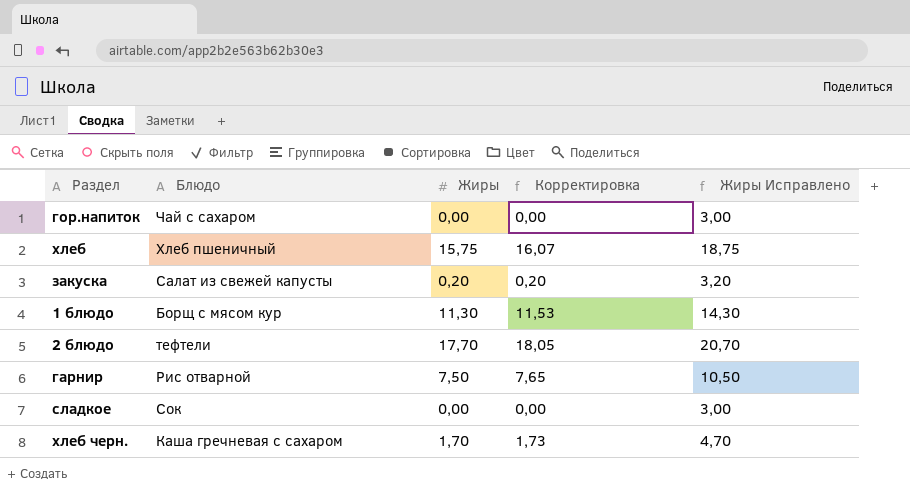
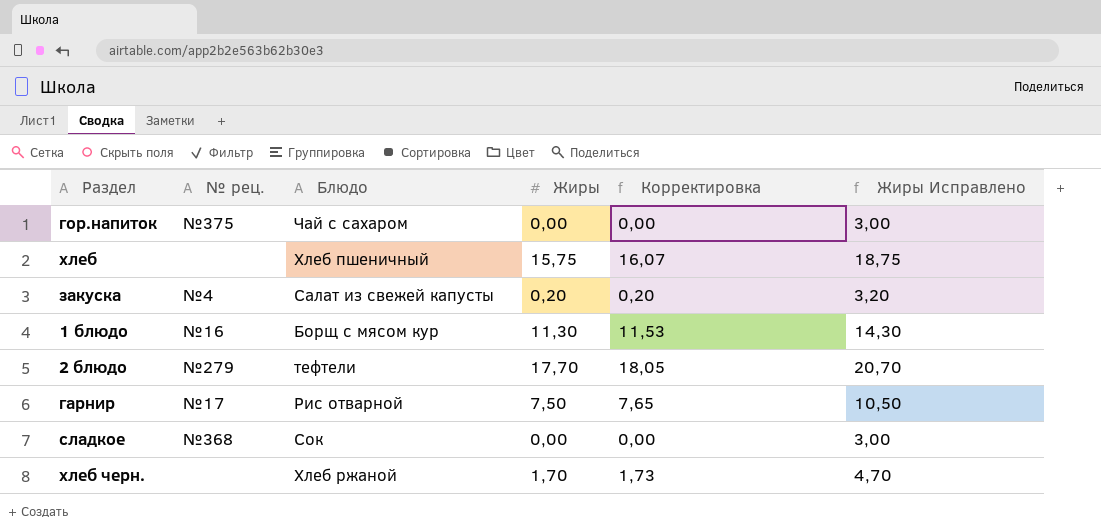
column № рец. | position: none -> 2
хлеб черн. | Блюдо: Каша гречневая с сахаром -> Хлеб ржаной

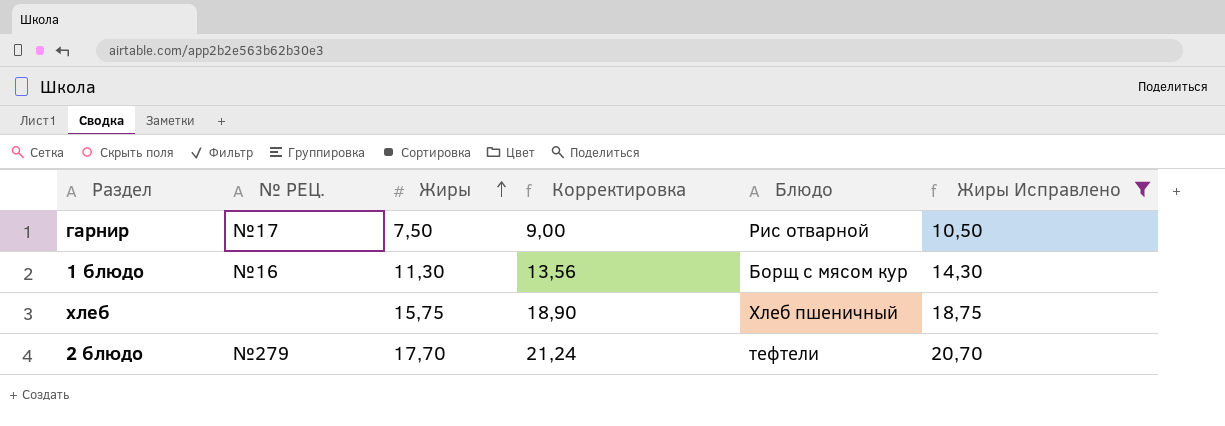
filter: none -> Жиры Исправлено >= 10,50
row order: none -> Жиры ascending
column name: № рец. -> № РЕЦ.
column Корректировка | formula: [Жиры] * 1,02 -> [Жиры] * 1,2
column Блюдо | position: 3 -> 5

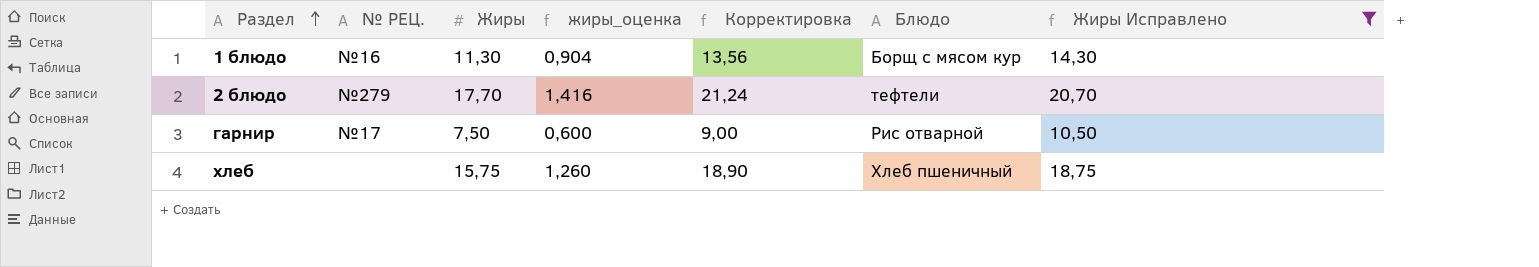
row order: Жиры ascending -> Раздел ascending
column жиры_оценка | formula: none -> [Жиры] * 0,08

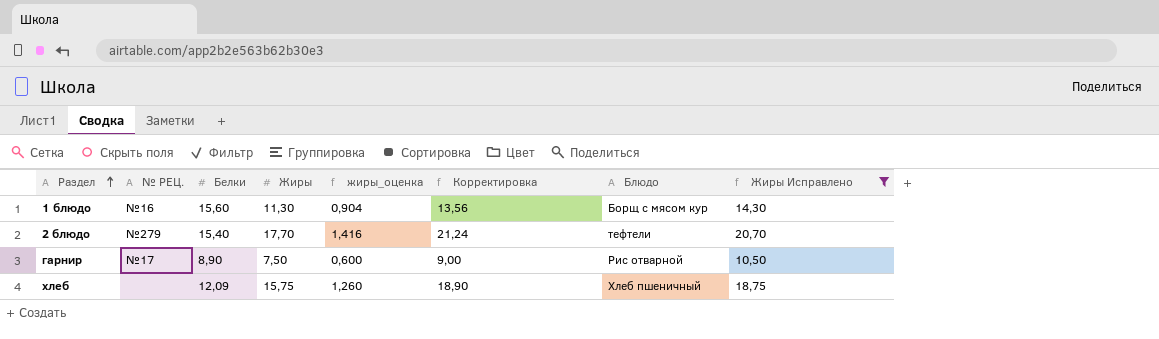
column Белки | position: none -> 3

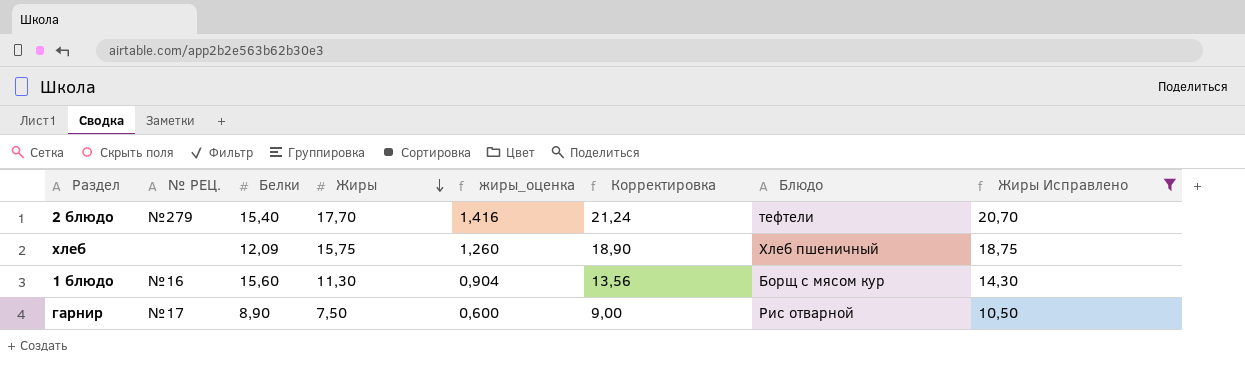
row order: Раздел ascending -> Жиры descending

